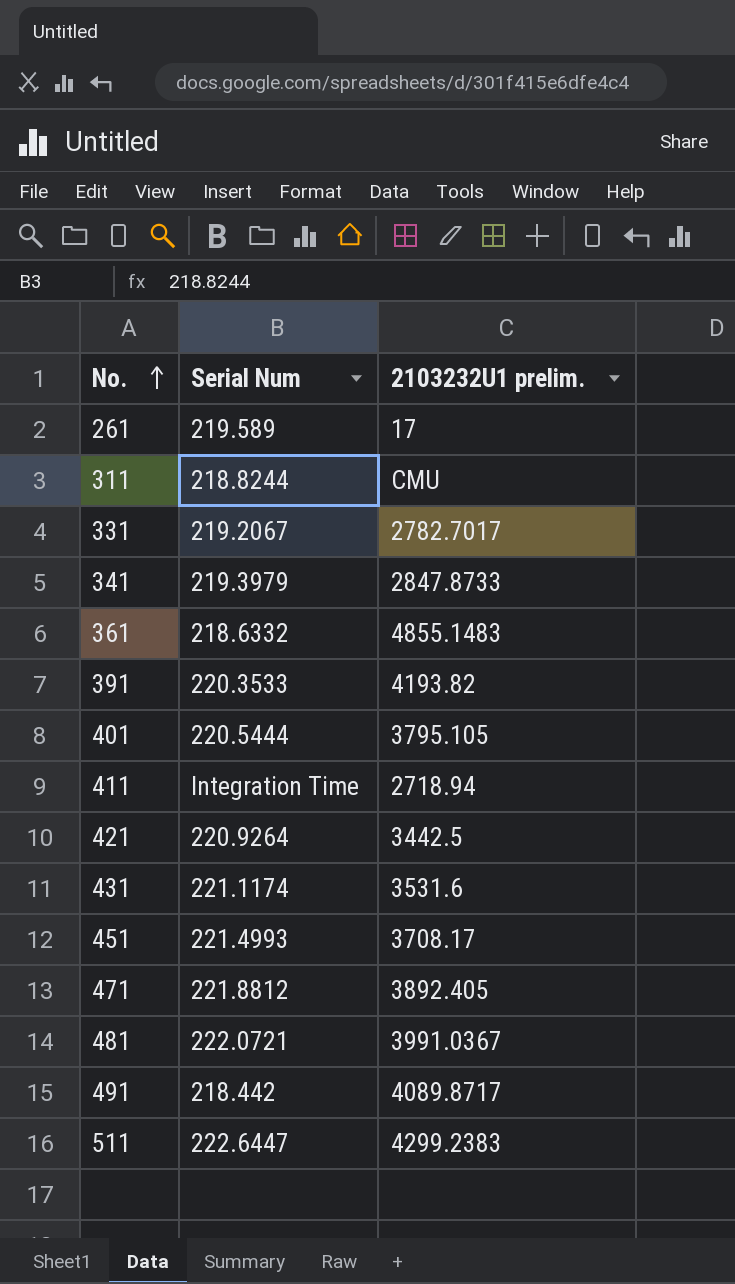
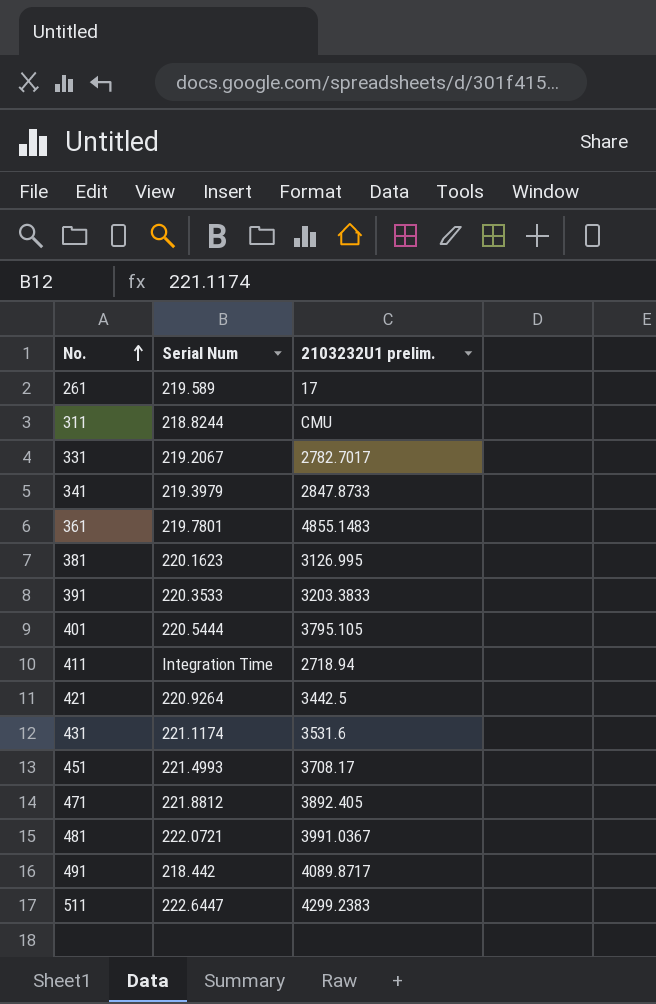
361 | Serial Num: 218.6332 -> 219.7801
row 381: none -> 220.1623 | 3126.995
391 | 2103232U1 prelim.: 4193.82 -> 3203.3833

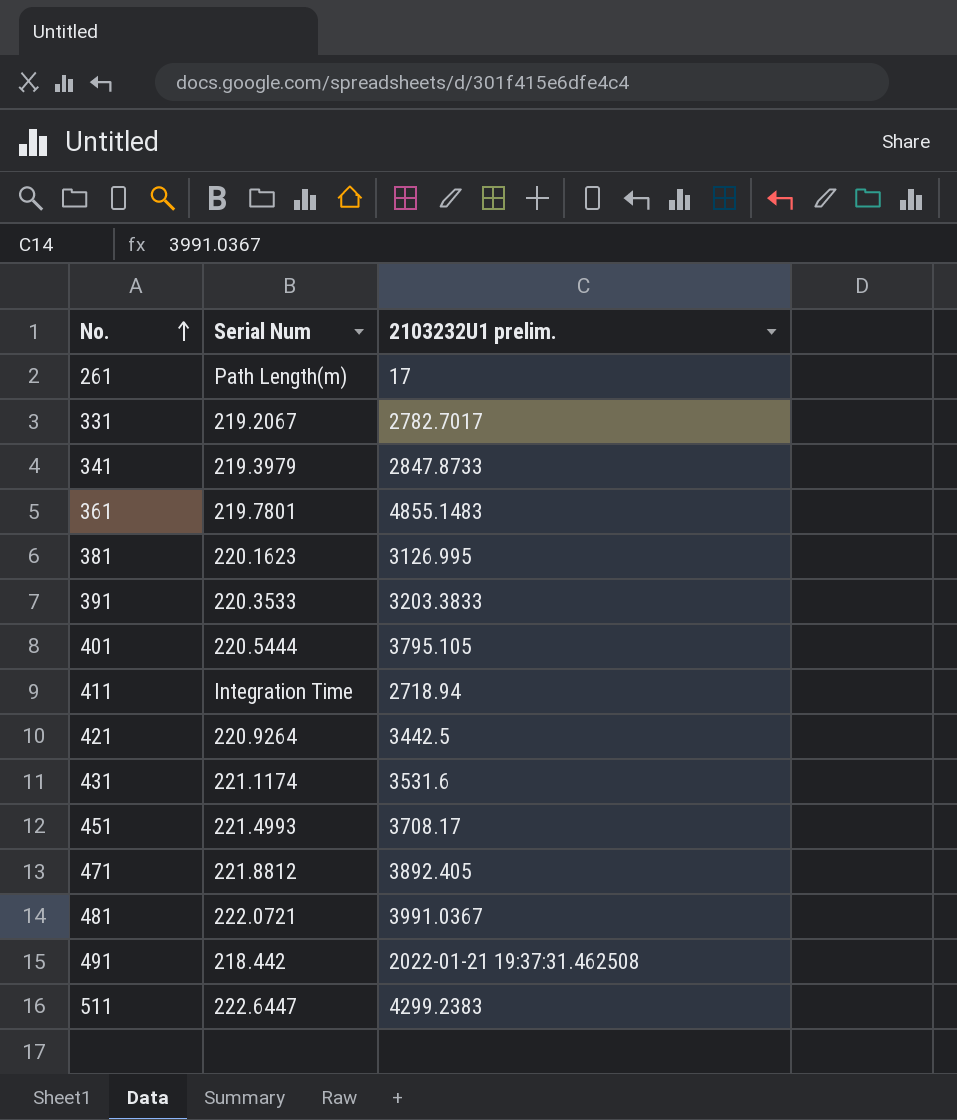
row 311: 218.8244 | CMU -> none
261 | Serial Num: 219.589 -> Path Length(m)
491 | 2103232U1 prelim.: 4089.8717 -> 2022-01-21 19:37:31.462508

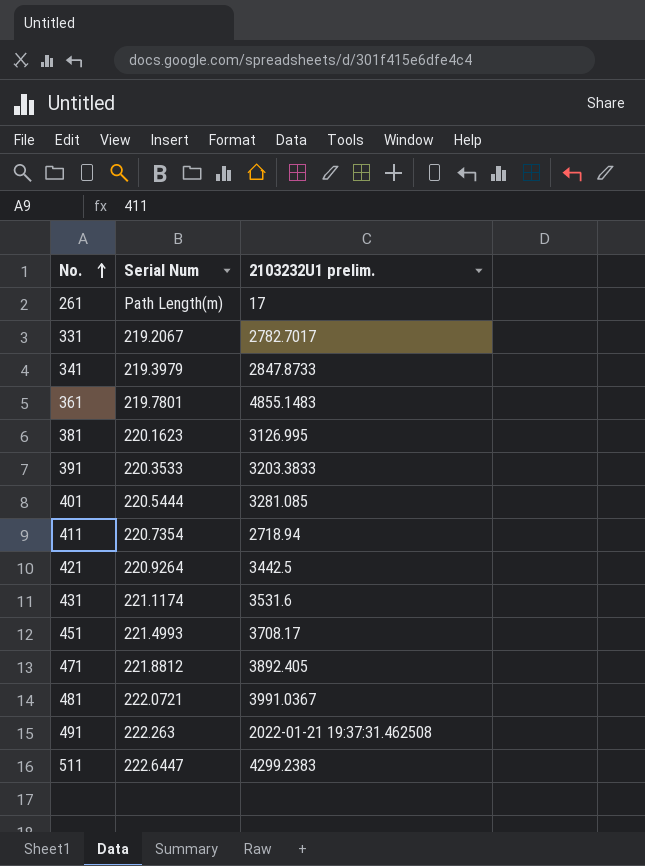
401 | 2103232U1 prelim.: 3795.105 -> 3281.085
411 | Serial Num: Integration Time -> 220.7354
491 | Serial Num: 218.442 -> 222.263

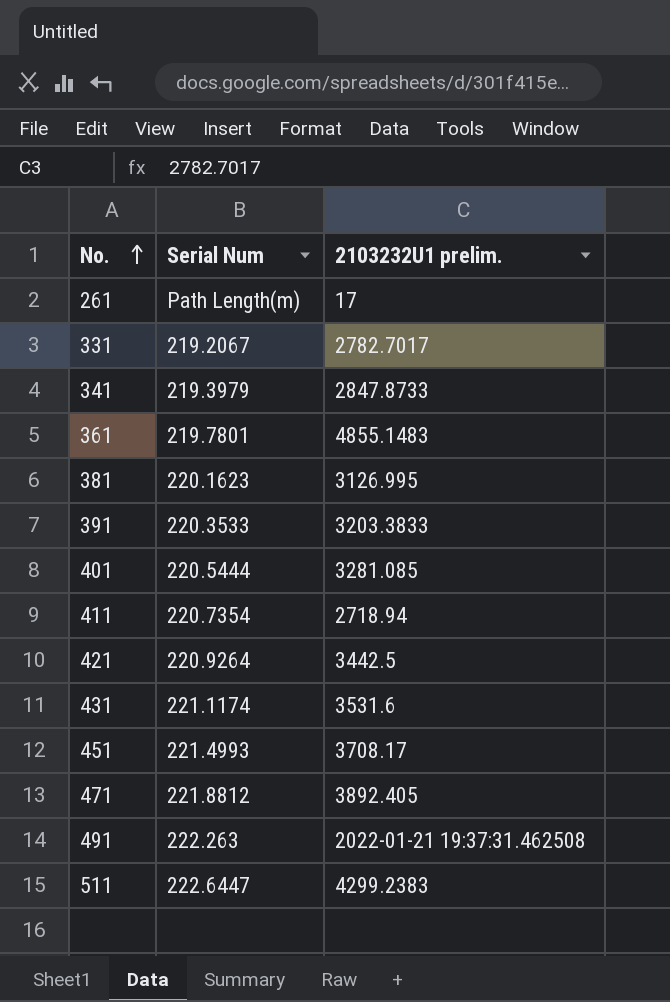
row 481: 222.0721 | 3991.0367 -> none

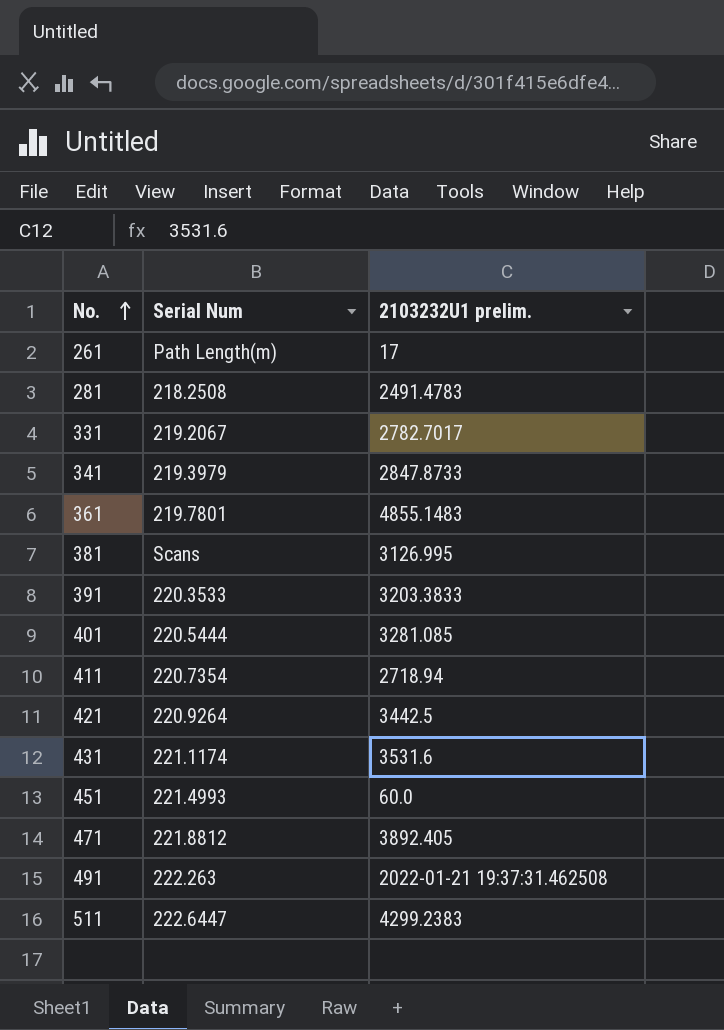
row 281: none -> 218.2508 | 2491.4783
381 | Serial Num: 220.1623 -> Scans
451 | 2103232U1 prelim.: 3708.17 -> 60.0

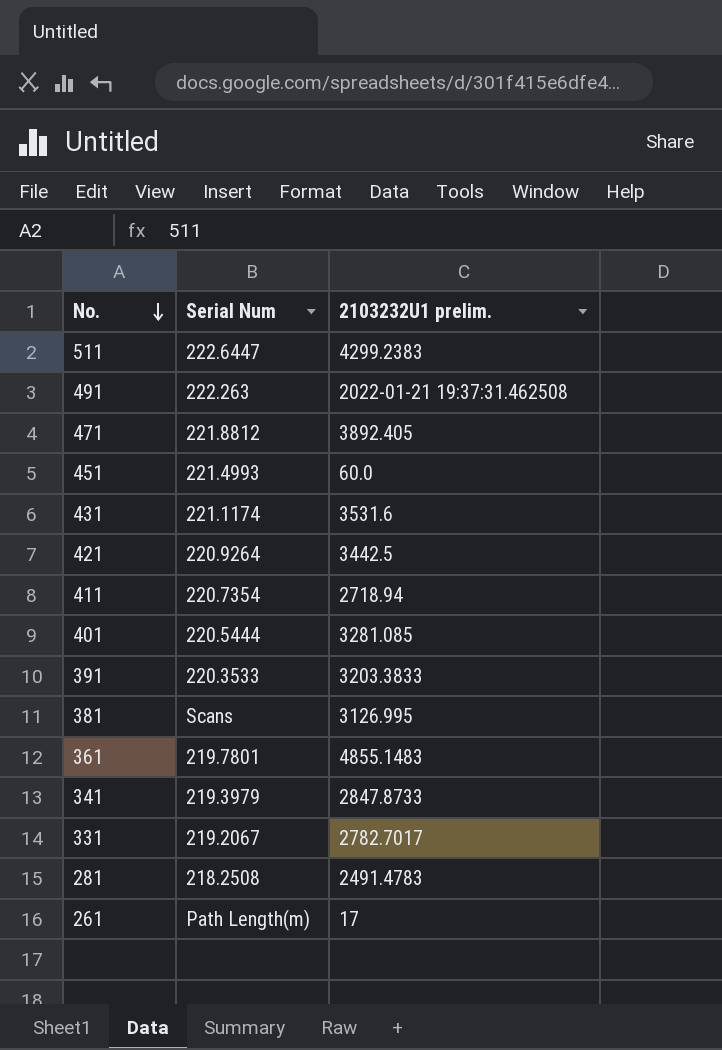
row order: No. ascending -> No. descending

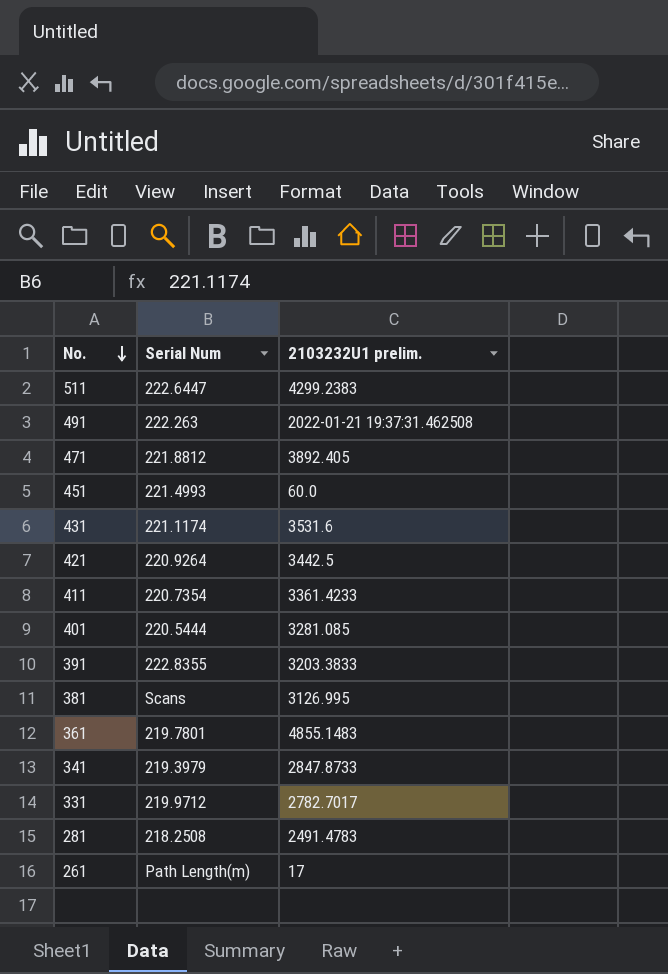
411 | 2103232U1 prelim.: 2718.94 -> 3361.4233
391 | Serial Num: 220.3533 -> 222.8355
331 | Serial Num: 219.2067 -> 219.9712

